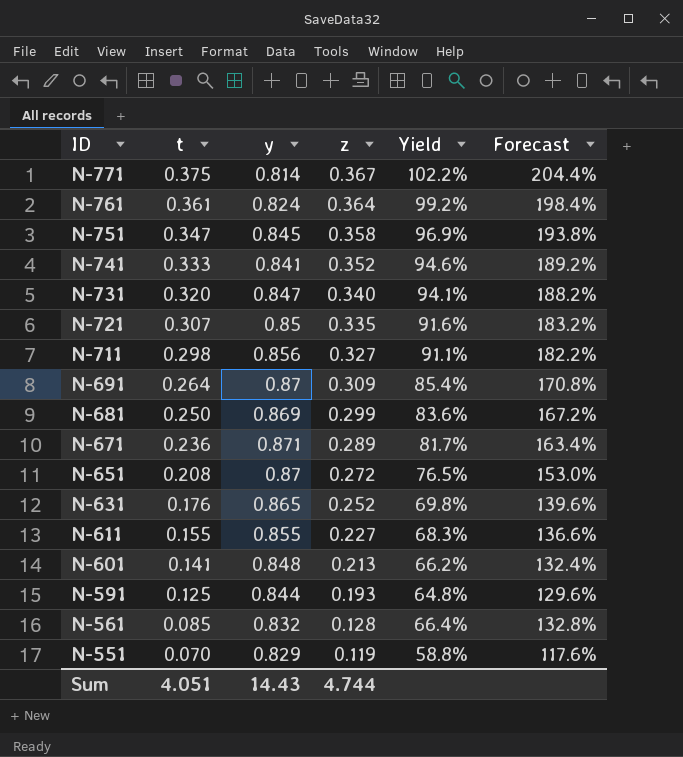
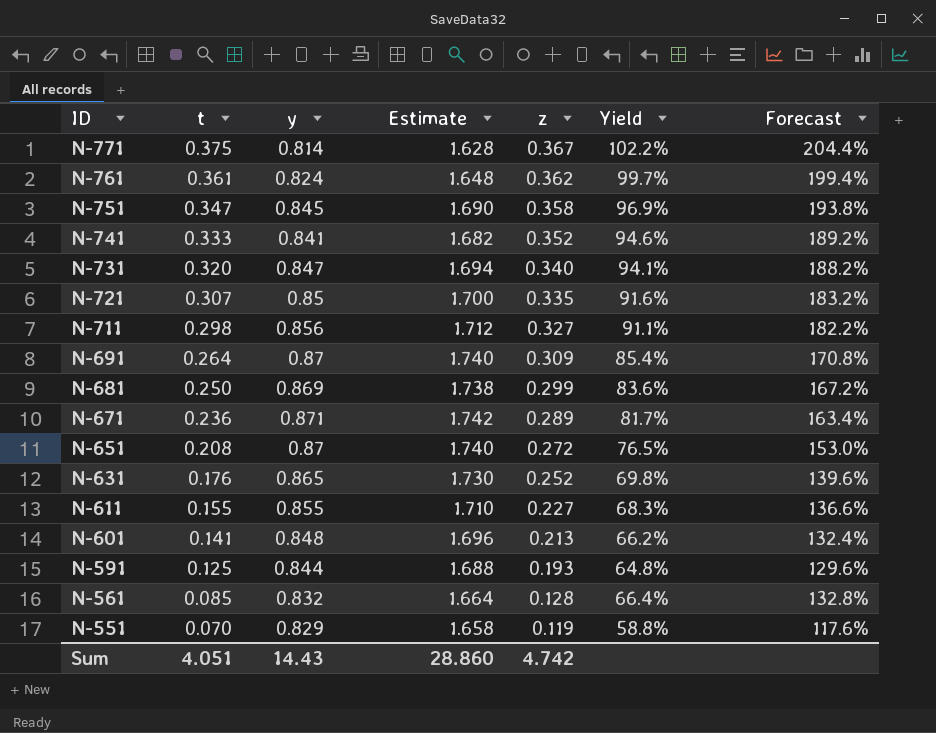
column Estimate | formula: none -> [y] * 2
N-761 | z: 0.364 -> 0.362
N-761 | Yield: 99.2% -> 99.7%
N-761 | Forecast: 198.4% -> 199.4%
Sum | z: 4.744 -> 4.742

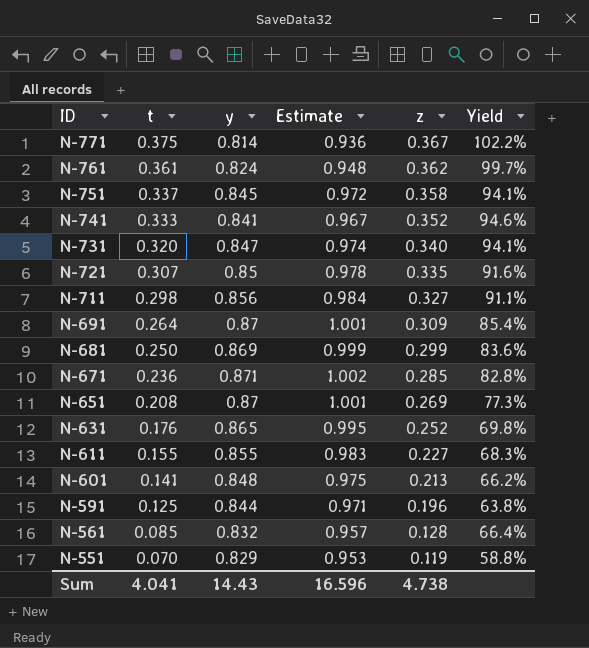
column Forecast | formula: [Yield] * 2 -> none
column Estimate | formula: [y] * 2 -> [y] * 1.15
N-751 | t: 0.347 -> 0.337
N-751 | Yield: 96.9% -> 94.1%
N-671 | z: 0.289 -> 0.285
N-671 | Yield: 81.7% -> 82.8%
N-651 | z: 0.272 -> 0.269
N-651 | Yield: 76.5% -> 77.3%
N-591 | z: 0.193 -> 0.196
N-591 | Yield: 64.8% -> 63.8%
Sum | t: 4.051 -> 4.041
Sum | Estimate: 28.860 -> 16.596
Sum | z: 4.742 -> 4.738

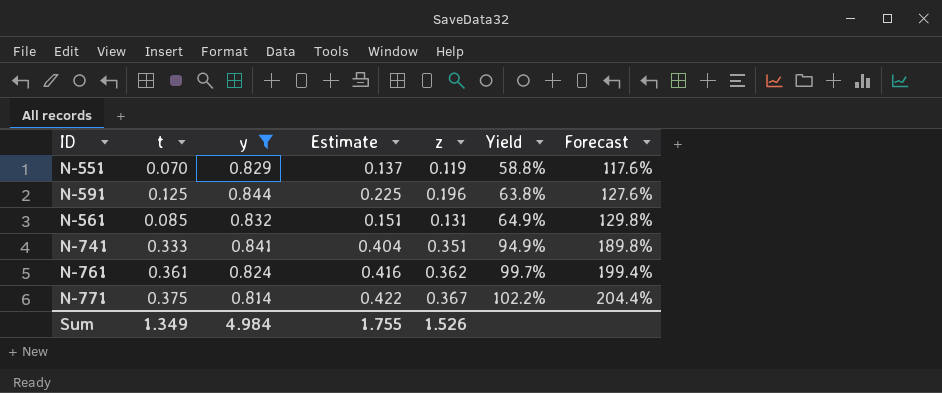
filter: none -> y <= 0.844
row order: ID descending -> Yield ascending
column Estimate | formula: [y] * 1.15 -> [z] * 1.15
column Forecast | formula: none -> [Yield] * 2
N-561 | z: 0.128 -> 0.131
N-561 | Yield: 66.4% -> 64.9%
N-741 | z: 0.352 -> 0.351
N-741 | Yield: 94.6% -> 94.9%
Sum | t: 4.041 -> 1.349
Sum | y: 14.43 -> 4.984
Sum | Estimate: 16.596 -> 1.755
Sum | z: 4.738 -> 1.526

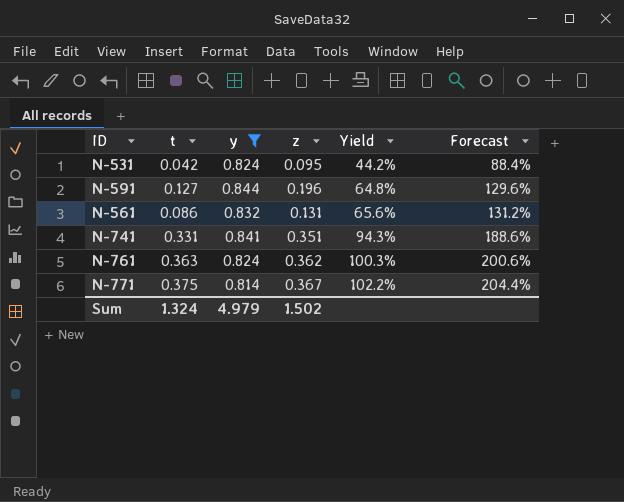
column Estimate | formula: [z] * 1.15 -> none
row N-551: 0.070 | 0.829 | 0.137 | 0.119 | 58.8% | 117.6% -> none
row N-531: none -> 0.042 | 0.824 | 0.095 | 44.2% | 88.4%
N-591 | t: 0.125 -> 0.127
N-591 | Yield: 63.8% -> 64.8%
N-591 | Forecast: 127.6% -> 129.6%
N-561 | t: 0.085 -> 0.086
N-561 | Yield: 64.9% -> 65.6%
N-561 | Forecast: 129.8% -> 131.2%
N-741 | t: 0.333 -> 0.331
N-741 | Yield: 94.9% -> 94.3%
N-741 | Forecast: 189.8% -> 188.6%
N-761 | t: 0.361 -> 0.363
N-761 | Yield: 99.7% -> 100.3%
N-761 | Forecast: 199.4% -> 200.6%
Sum | t: 1.349 -> 1.324
Sum | y: 4.984 -> 4.979
Sum | z: 1.526 -> 1.502

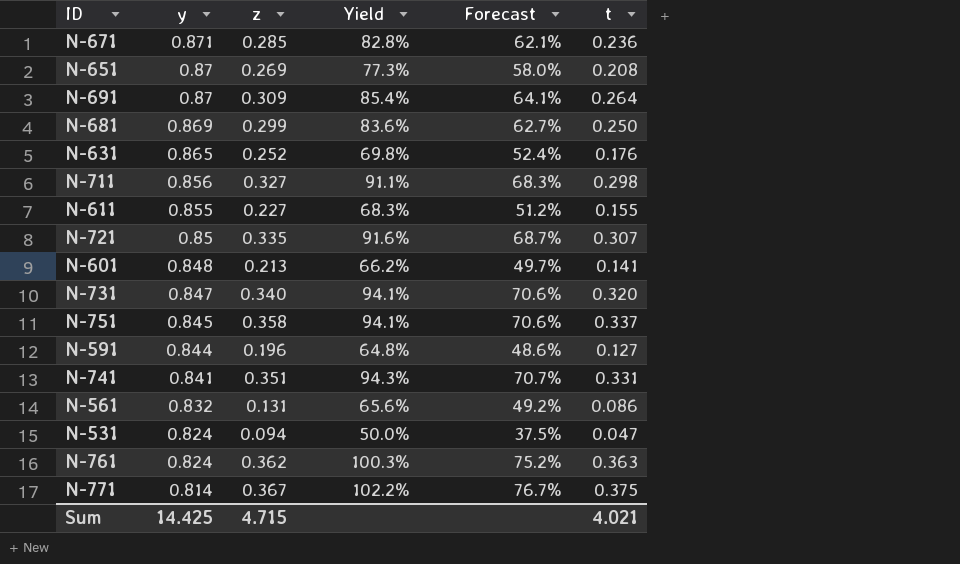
filter: y <= 0.844 -> none
row order: Yield ascending -> y descending
column Forecast | formula: [Yield] * 2 -> [Yield] * 0.75
column t | position: 2 -> 6
N-531 | z: 0.095 -> 0.094
N-531 | Yield: 44.2% -> 50.0%
N-531 | t: 0.042 -> 0.047
Sum | y: 4.979 -> 14.425
Sum | z: 1.502 -> 4.715
Sum | t: 1.324 -> 4.021

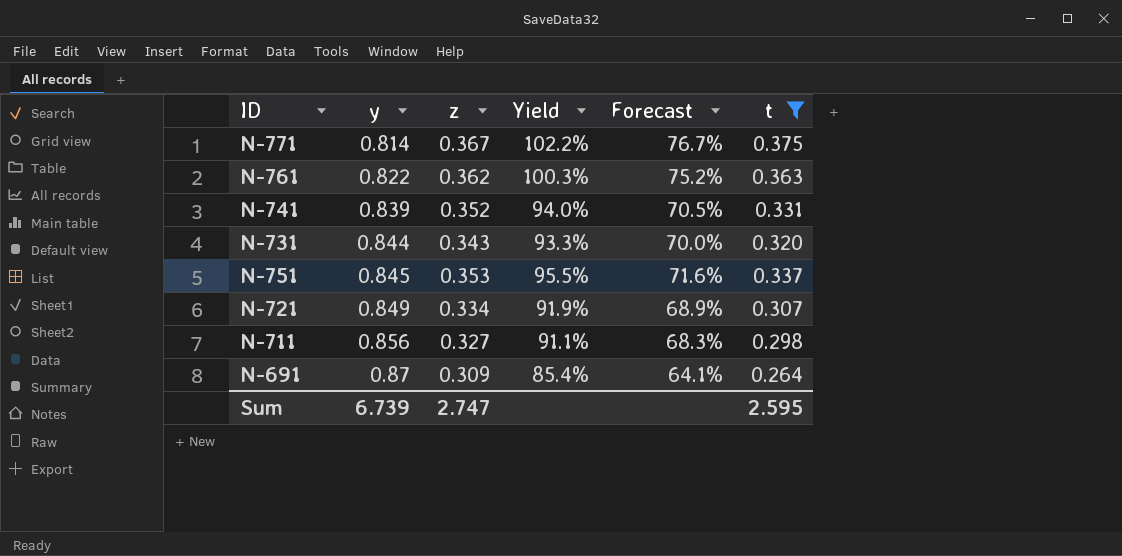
filter: none -> t >= 0.264
row order: y descending -> y ascending
N-761 | y: 0.824 -> 0.822
N-741 | y: 0.841 -> 0.839
N-741 | z: 0.351 -> 0.352
N-741 | Yield: 94.3% -> 94.0%
N-741 | Forecast: 70.7% -> 70.5%
N-731 | y: 0.847 -> 0.844
N-731 | z: 0.340 -> 0.343
N-731 | Yield: 94.1% -> 93.3%
N-731 | Forecast: 70.6% -> 70.0%
N-751 | z: 0.358 -> 0.353
N-751 | Yield: 94.1% -> 95.5%
N-751 | Forecast: 70.6% -> 71.6%
N-721 | y: 0.85 -> 0.849
N-721 | z: 0.335 -> 0.334
N-721 | Yield: 91.6% -> 91.9%
N-721 | Forecast: 68.7% -> 68.9%
Sum | y: 14.425 -> 6.739
Sum | z: 4.715 -> 2.747
Sum | t: 4.021 -> 2.595

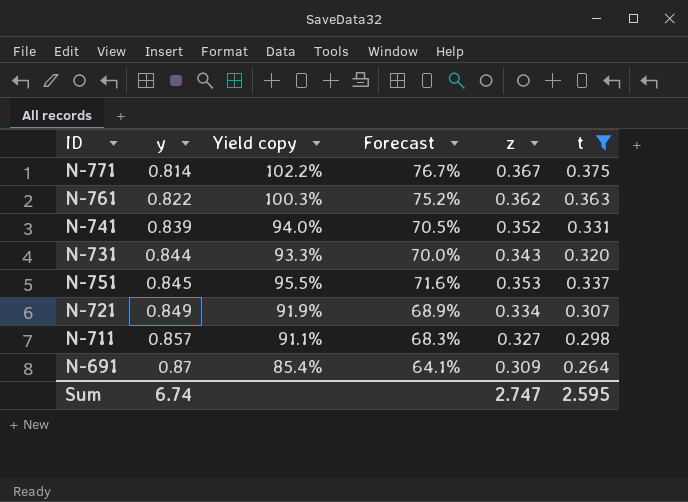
column name: Yield -> Yield copy
column z | position: 3 -> 5
N-711 | y: 0.856 -> 0.857
Sum | y: 6.739 -> 6.74

